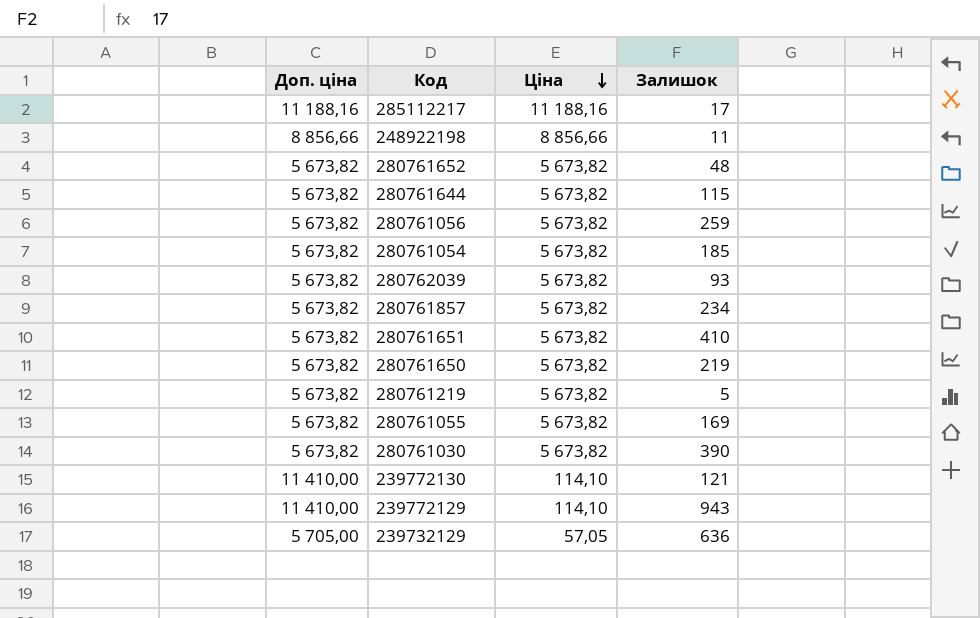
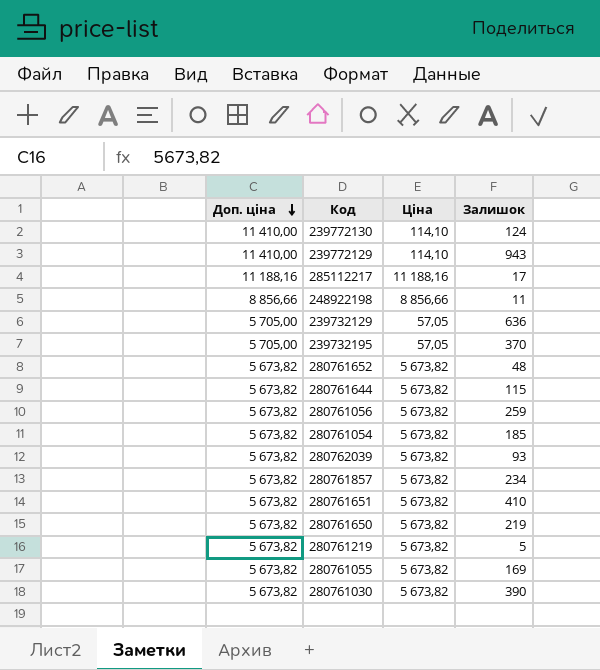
row order: Ціна descending -> Доп. ціна descending
239772130 | Залишок: 121 -> 124
row 239732195: none -> 5 705,00 | 57,05 | 370

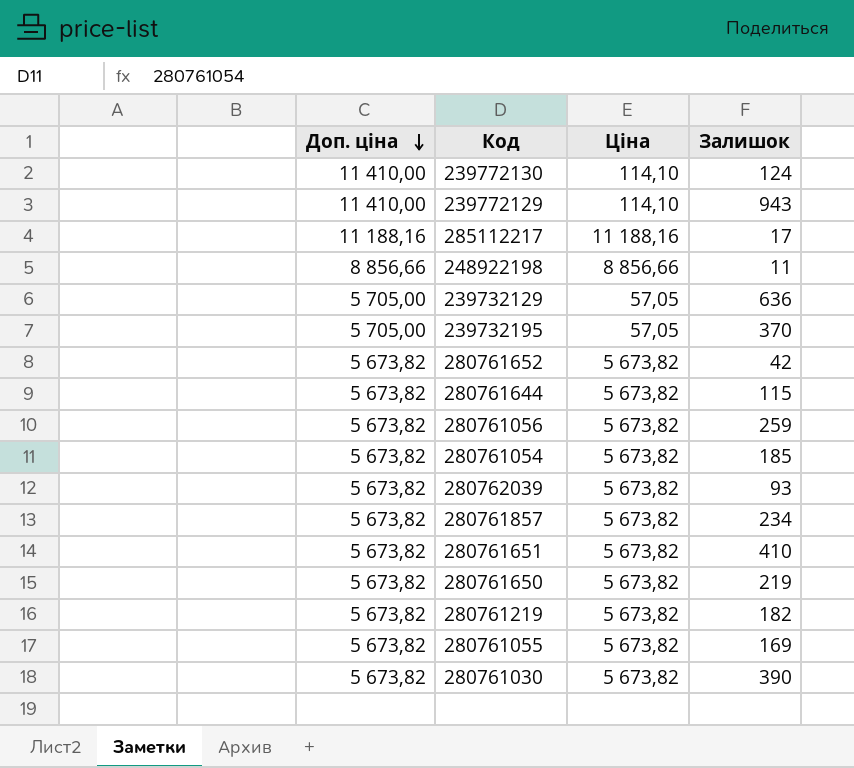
280761652 | Залишок: 48 -> 42
280761219 | Залишок: 5 -> 182

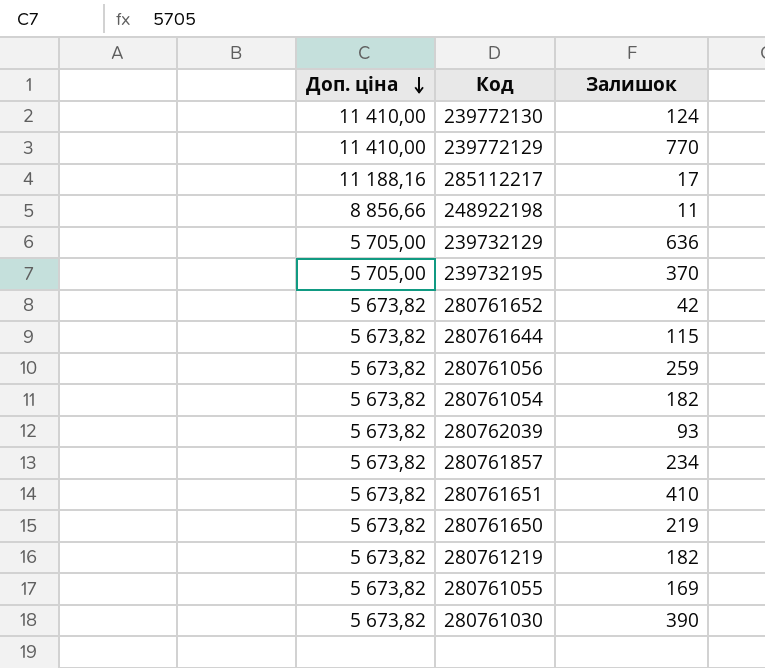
column Ціна | position: 3 -> none
239772129 | Залишок: 943 -> 770
280761054 | Залишок: 185 -> 182

